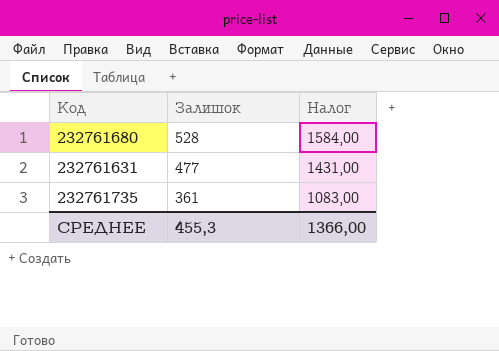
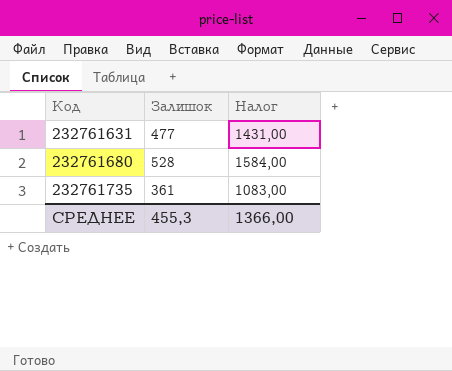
row order: Залишок descending -> Код ascending

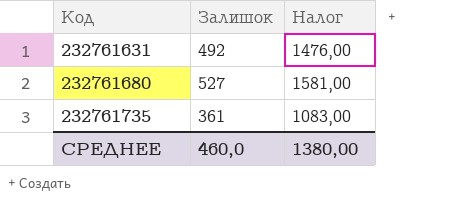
232761631 | Залишок: 477 -> 492
232761631 | Налог: 1431,00 -> 1476,00
232761680 | Залишок: 528 -> 527
232761680 | Налог: 1584,00 -> 1581,00
СРЕДНЕЕ | Залишок: 455,3 -> 460,0
СРЕДНЕЕ | Налог: 1366,00 -> 1380,00

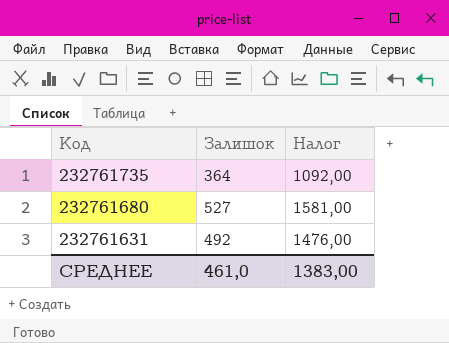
row order: Код ascending -> Код descending
232761735 | Залишок: 361 -> 364
232761735 | Налог: 1083,00 -> 1092,00
СРЕДНЕЕ | Залишок: 460,0 -> 461,0
СРЕДНЕЕ | Налог: 1380,00 -> 1383,00

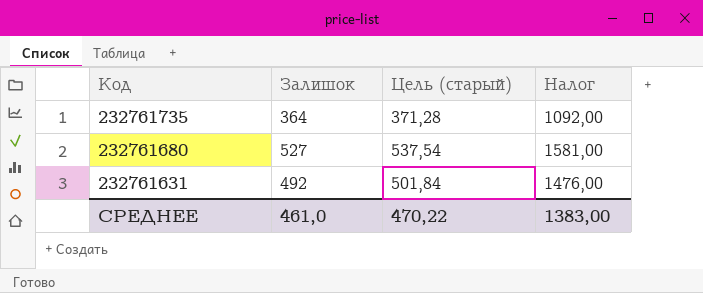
column Цель (старый) | formula: none -> [Залишок] * 1,02

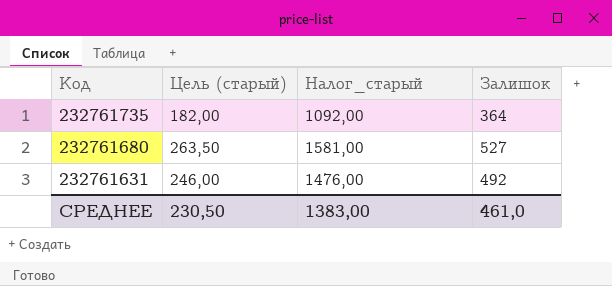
column Цель (старый) | formula: [Залишок] * 1,02 -> [Залишок] * 0,5
column name: Налог -> Налог_старый
column Залишок | position: 2 -> 4
СРЕДНЕЕ | Цель (старый): 470,22 -> 230,50

